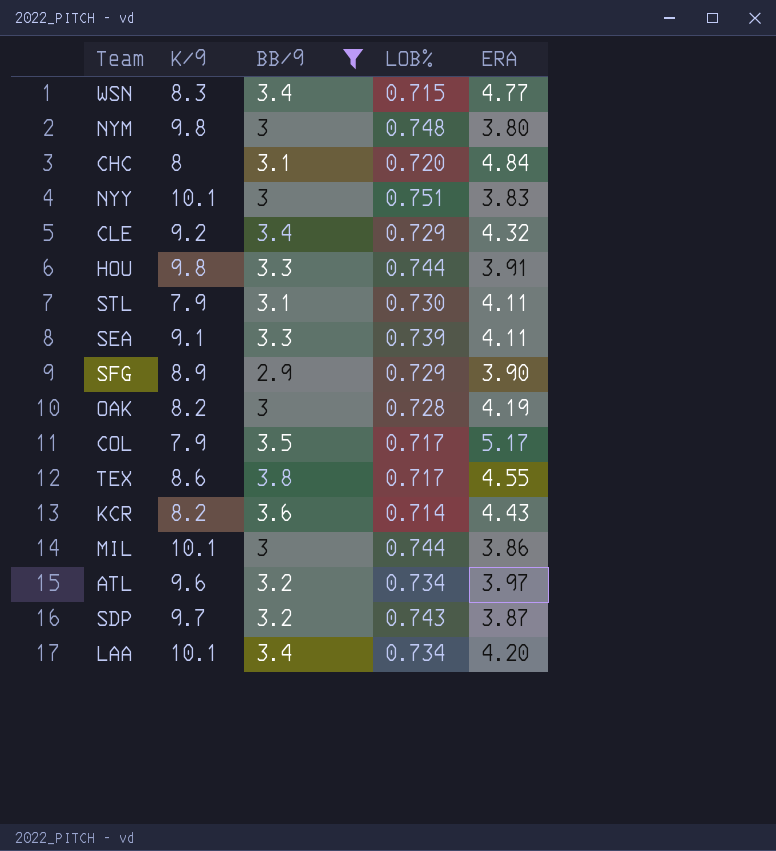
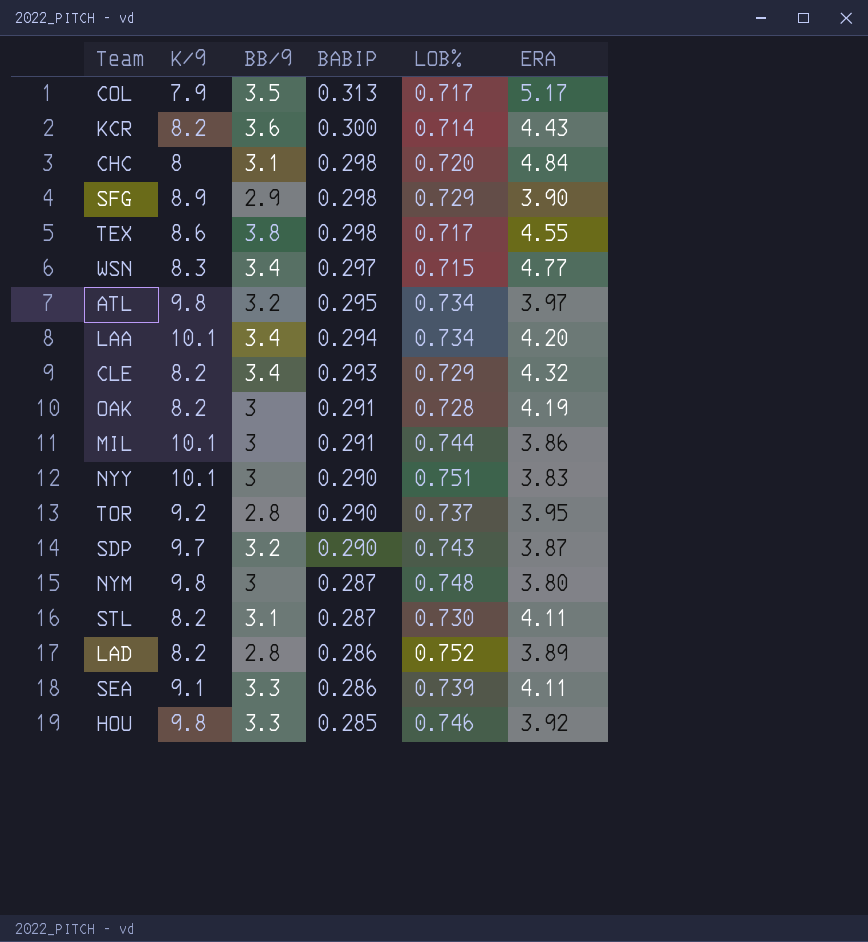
filter: BB/9 != 2.8 -> none
row order: none -> BABIP descending
column BABIP | position: none -> 4
ATL | K/9: 9.6 -> 9.8
CLE | K/9: 9.2 -> 8.2
STL | K/9: 7.9 -> 8.2
HOU | LOB%: 0.744 -> 0.746
HOU | ERA: 3.91 -> 3.92

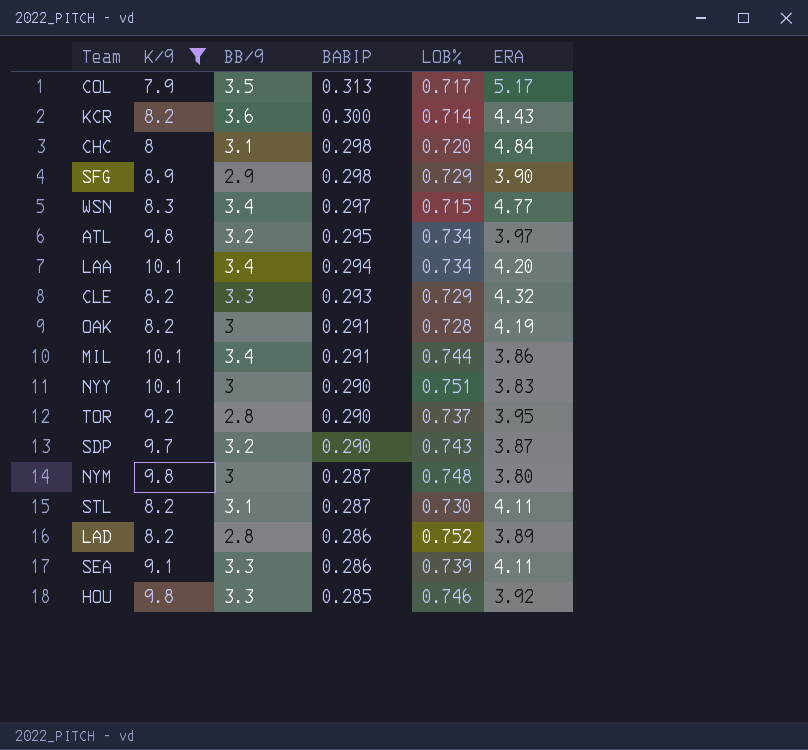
filter: none -> K/9 != 8.6
CLE | BB/9: 3.4 -> 3.3
MIL | BB/9: 3 -> 3.4

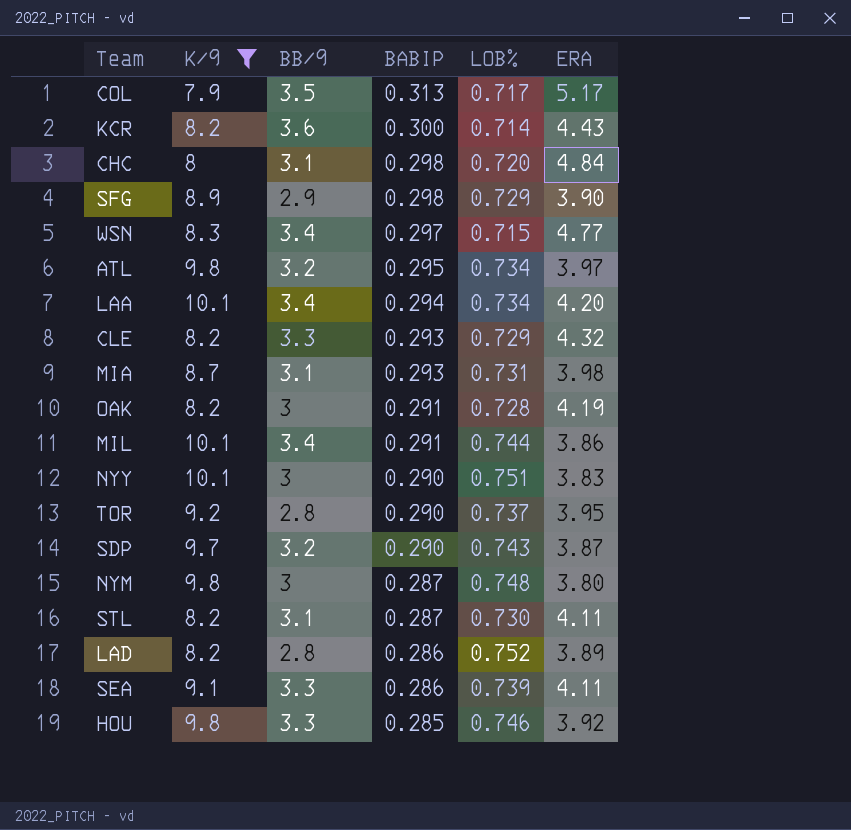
row MIA: none -> 8.7 | 3.1 | 0.293 | 0.731 | 3.98

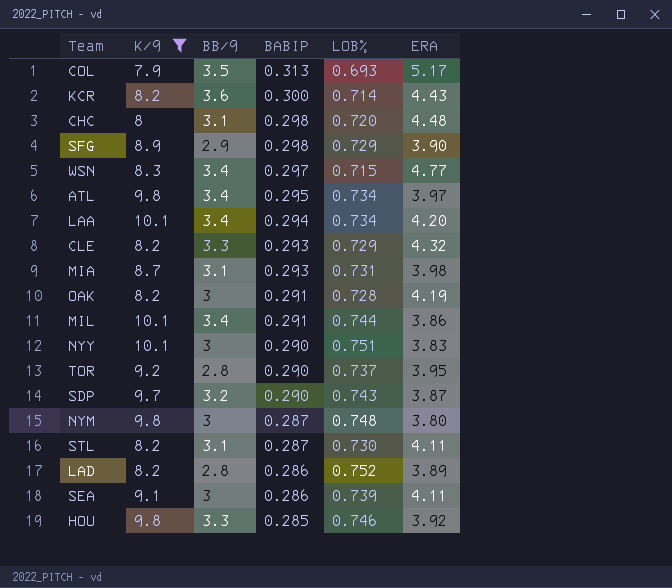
COL | LOB%: 0.717 -> 0.693
CHC | ERA: 4.84 -> 4.48
ATL | BB/9: 3.2 -> 3.4
SEA | BB/9: 3.3 -> 3

